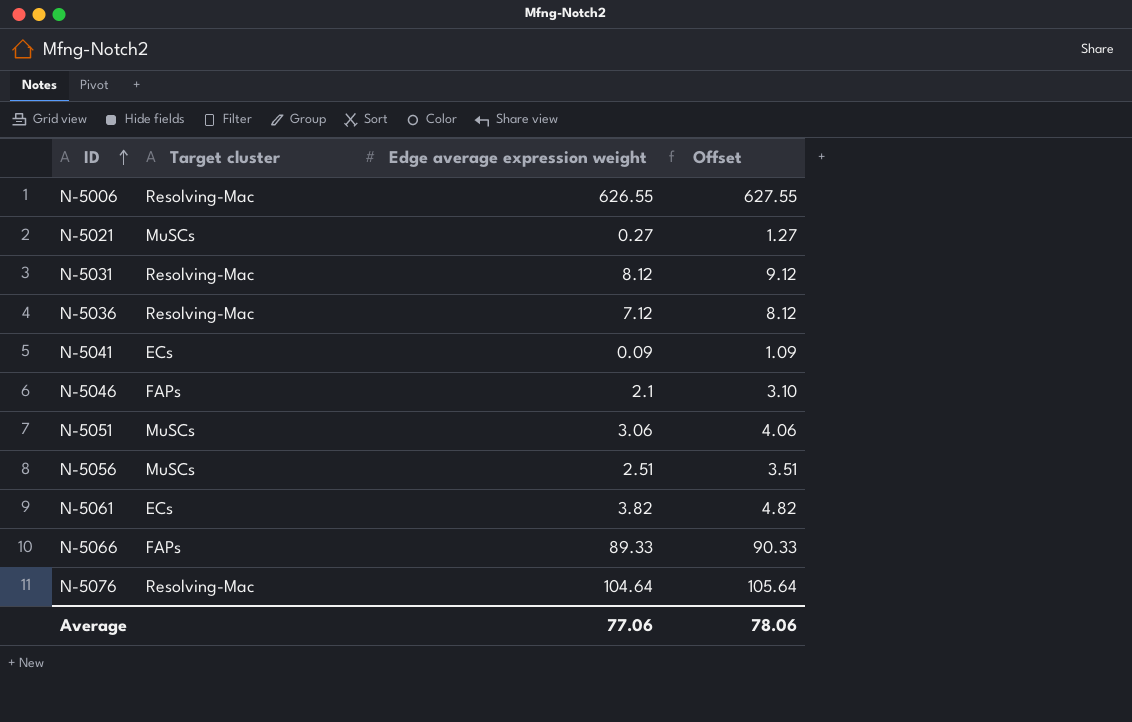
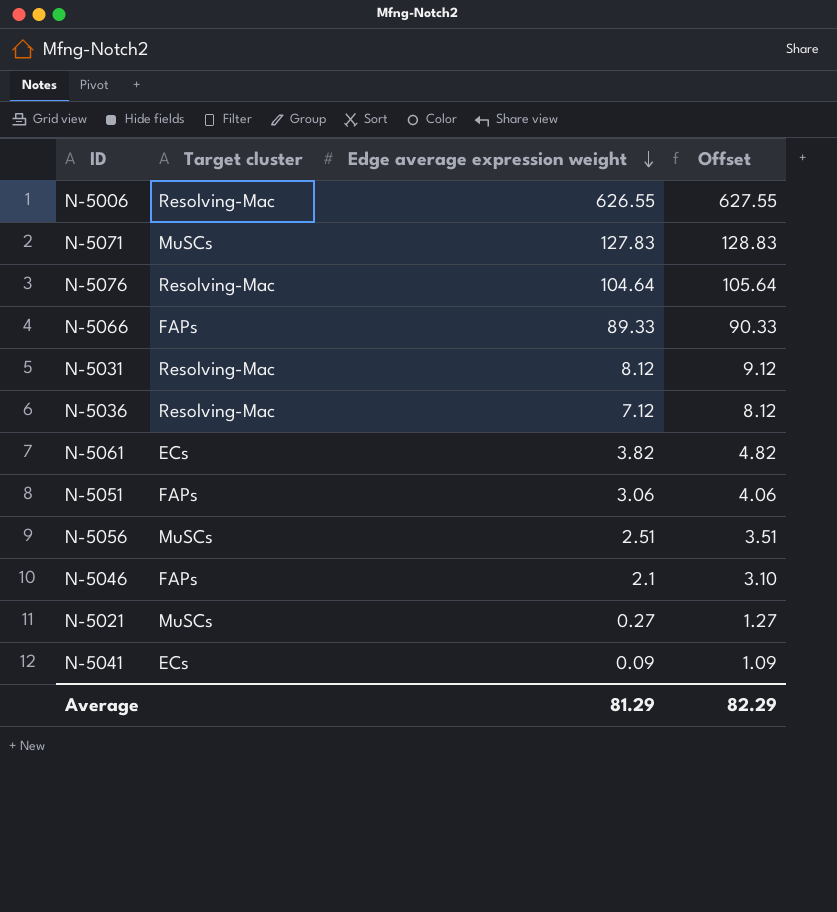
row order: ID ascending -> Edge average expression weight descending
row N-5071: none -> MuSCs | 127.83 | 128.83
N-5051 | Target cluster: MuSCs -> FAPs
Average | Edge average expression weight: 77.06 -> 81.29
Average | Offset: 78.06 -> 82.29

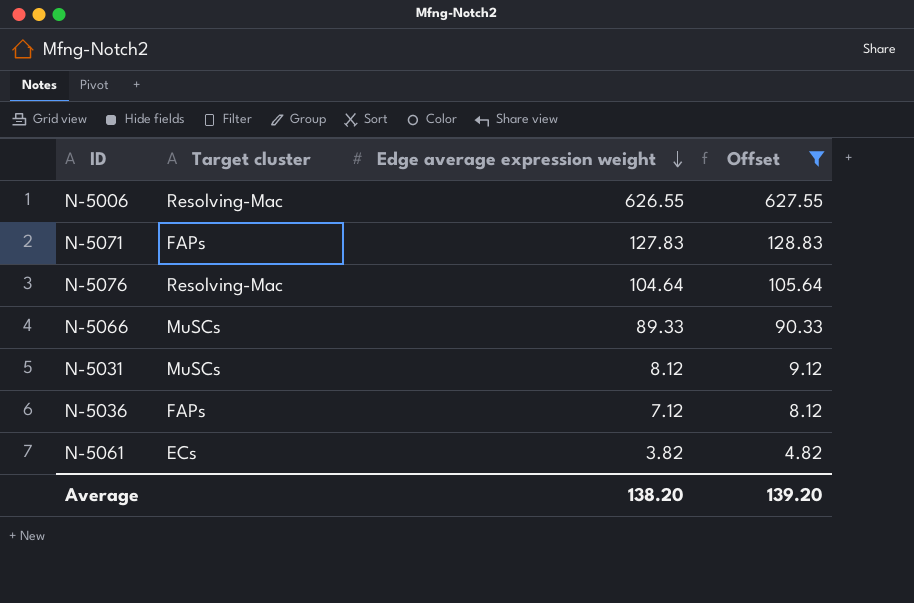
filter: none -> Offset >= 4.82
N-5071 | Target cluster: MuSCs -> FAPs
N-5066 | Target cluster: FAPs -> MuSCs
N-5031 | Target cluster: Resolving-Mac -> MuSCs
N-5036 | Target cluster: Resolving-Mac -> FAPs
Average | Edge average expression weight: 81.29 -> 138.20
Average | Offset: 82.29 -> 139.20

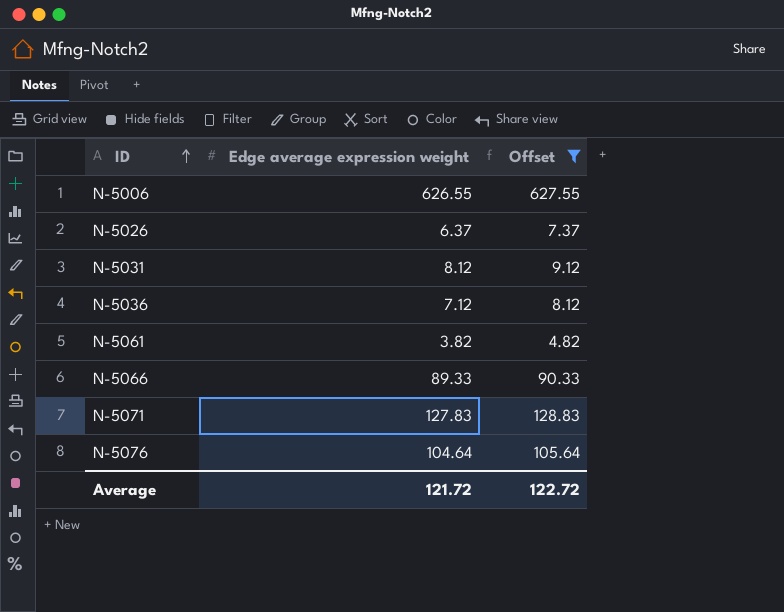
row order: Edge average expression weight descending -> ID ascending
column Target cluster | position: 2 -> none
row N-5026: none -> 6.37 | 7.37
Average | Edge average expression weight: 138.20 -> 121.72
Average | Offset: 139.20 -> 122.72

